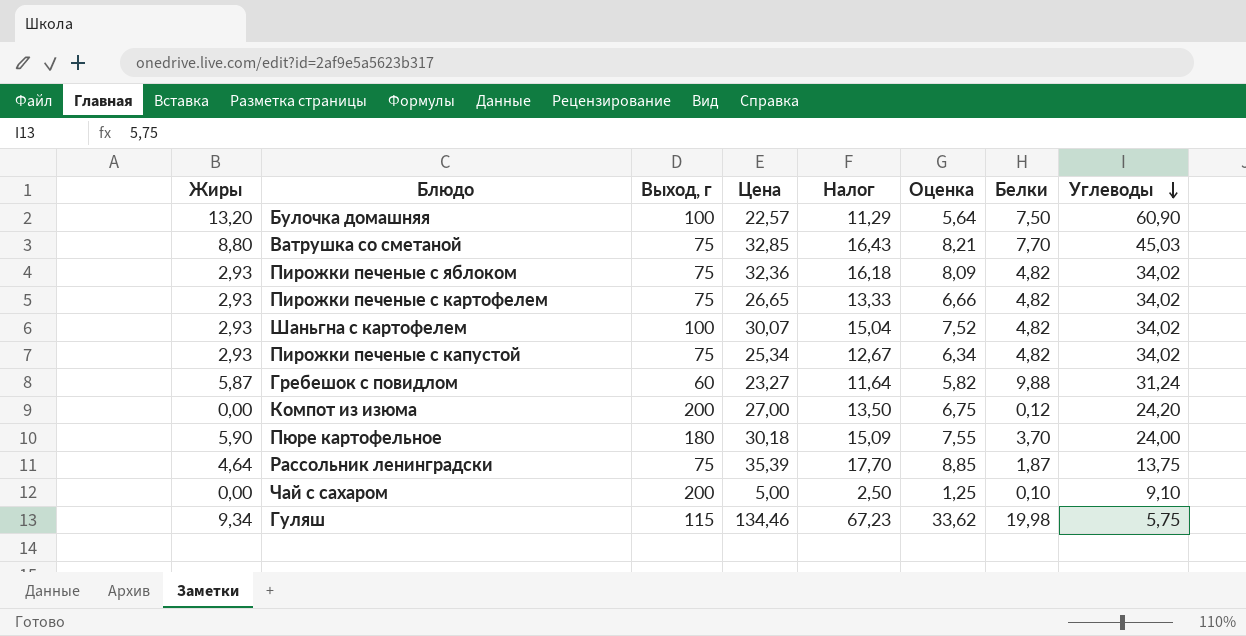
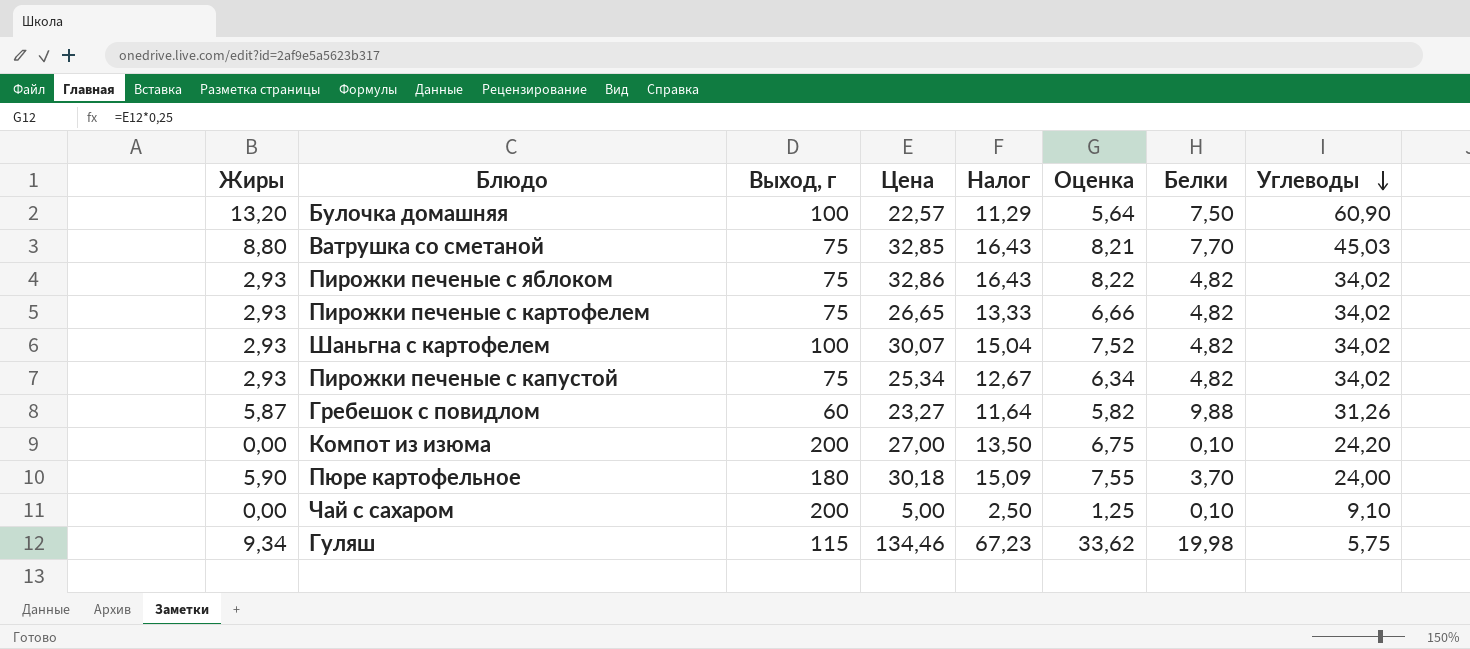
row Рассольник ленинградски: 4,64 | 75 | 35,39 | 17,70 | 8,85 | 1,87 | 13,75 -> none
Пирожки печеные с яблоком | Цена: 32,36 -> 32,86
Пирожки печеные с яблоком | Налог: 16,18 -> 16,43
Пирожки печеные с яблоком | Оценка: 8,09 -> 8,22
Гребешок с повидлом | Углеводы: 31,24 -> 31,26
Компот из изюма | Белки: 0,12 -> 0,10

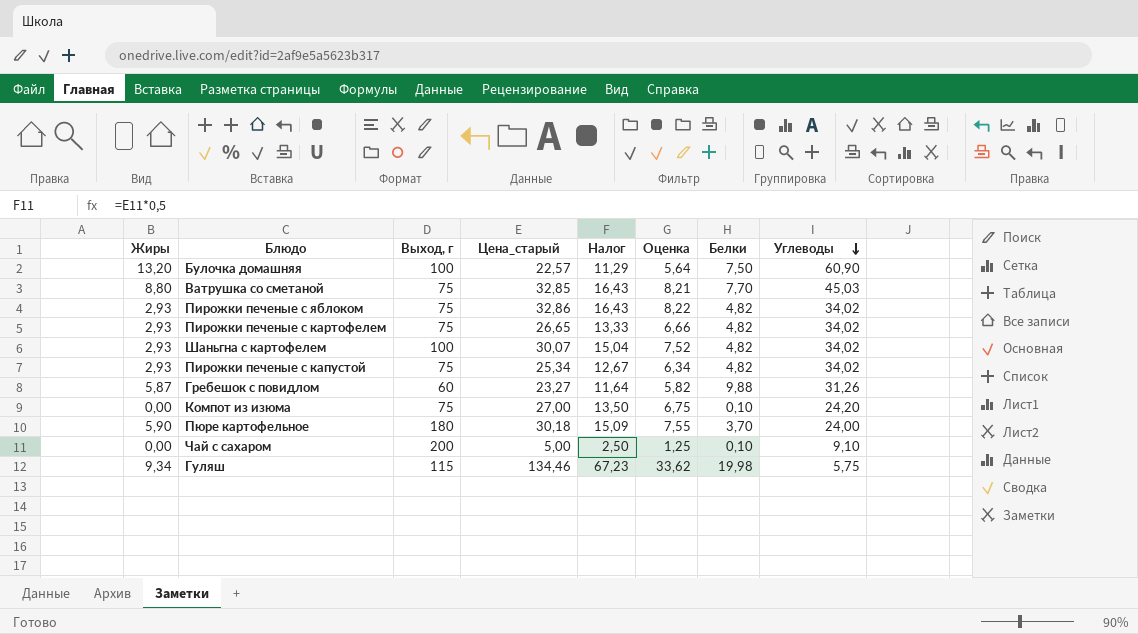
column name: Цена -> Цена_старый
Компот из изюма | Выход, г: 200 -> 75

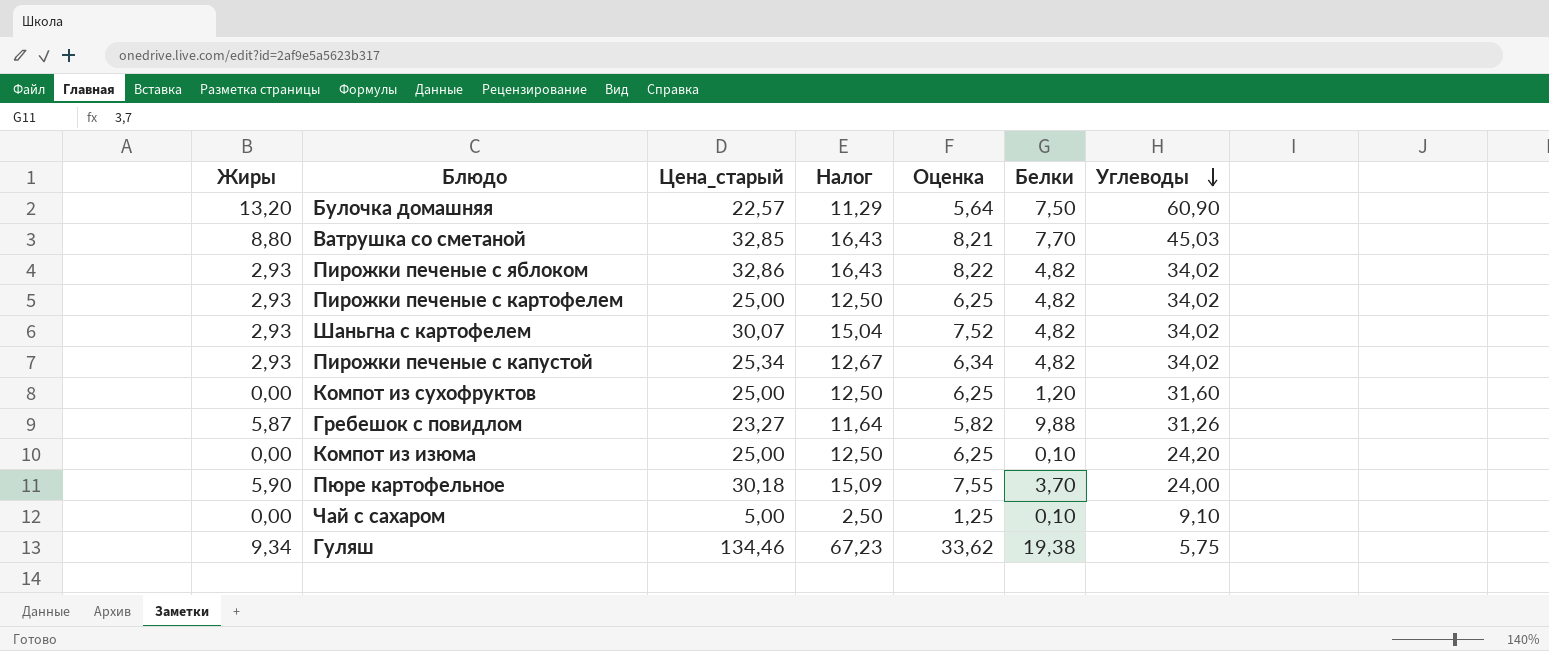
column Выход, г | position: 3 -> none
Пирожки печеные с картофелем | Цена_старый: 26,65 -> 25,00
Пирожки печеные с картофелем | Налог: 13,33 -> 12,50
Пирожки печеные с картофелем | Оценка: 6,66 -> 6,25
row Компот из сухофруктов: none -> 0,00 | 25,00 | 12,50 | 6,25 | 1,20 | 31,60
Компот из изюма | Цена_старый: 27,00 -> 25,00
Компот из изюма | Налог: 13,50 -> 12,50
Компот из изюма | Оценка: 6,75 -> 6,25
Гуляш | Белки: 19,98 -> 19,38

